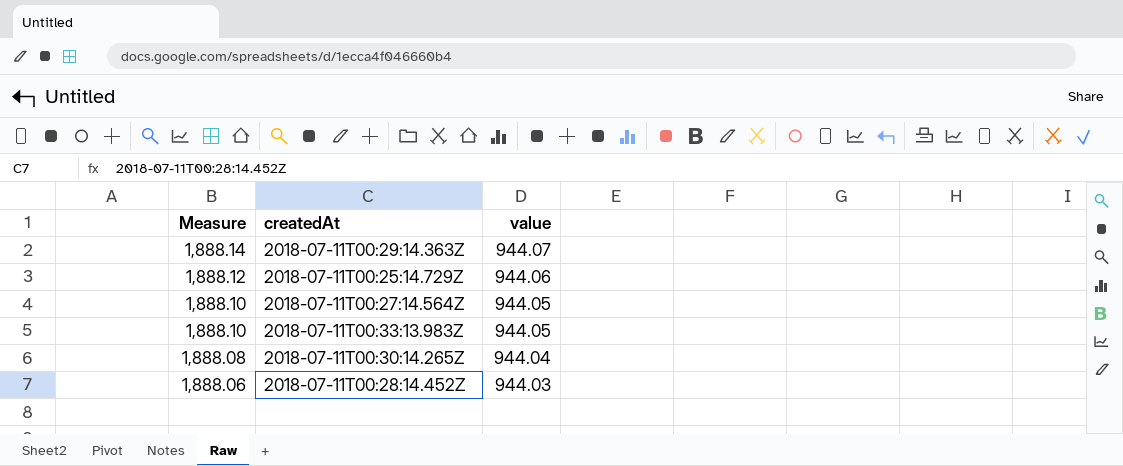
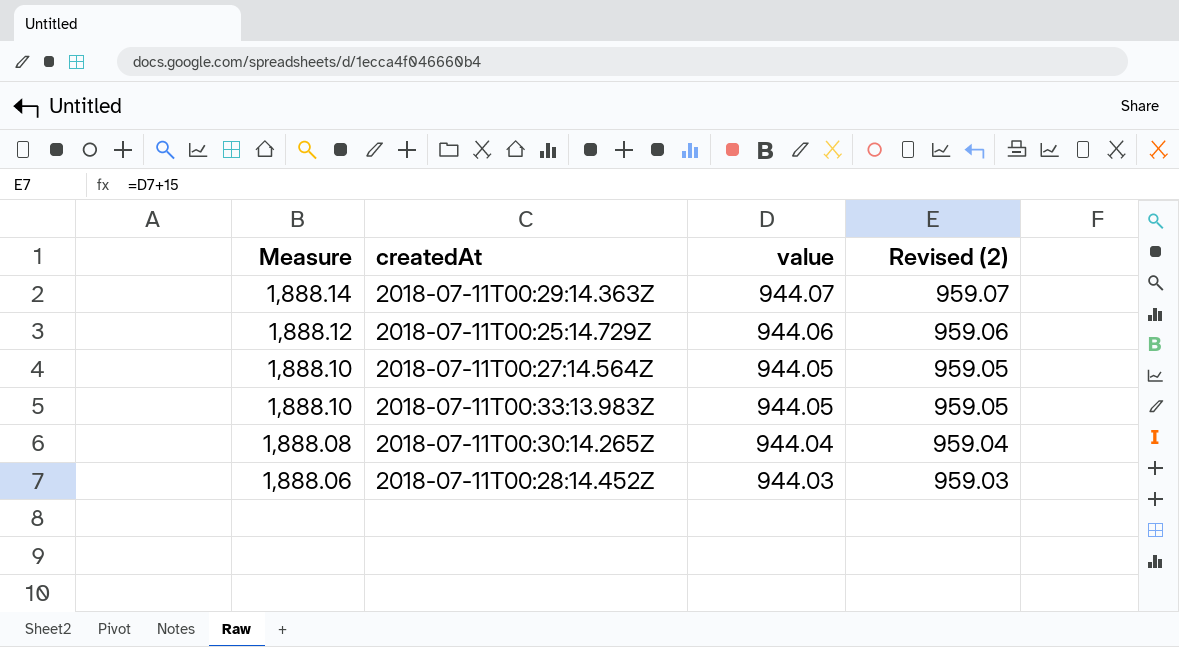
column Revised (2) | formula: none -> [value] + 15

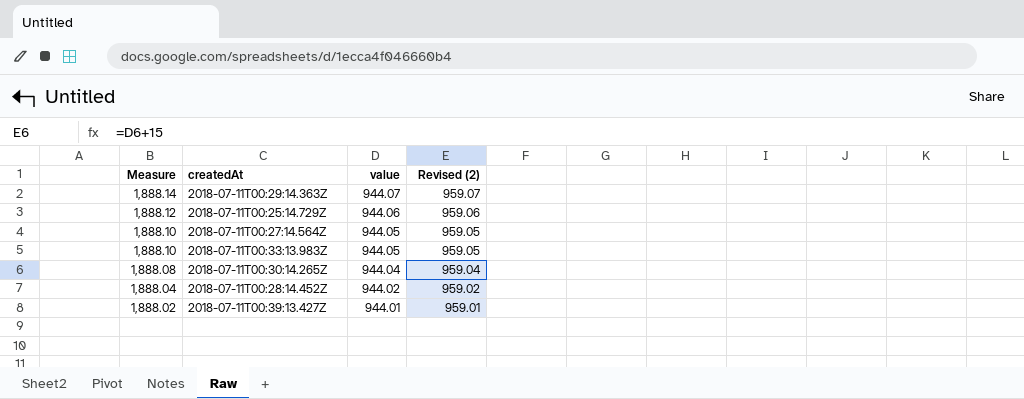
2018-07-11T00:28:14.452Z | Measure: 1,888.06 -> 1,888.04
2018-07-11T00:28:14.452Z | value: 944.03 -> 944.02
2018-07-11T00:28:14.452Z | Revised (2): 959.03 -> 959.02
row 2018-07-11T00:39:13.427Z: none -> 1,888.02 | 944.01 | 959.01

